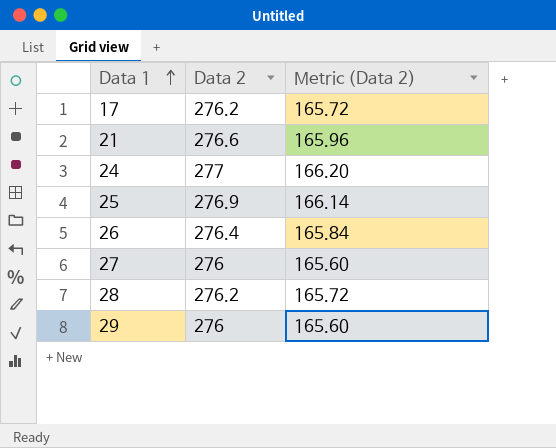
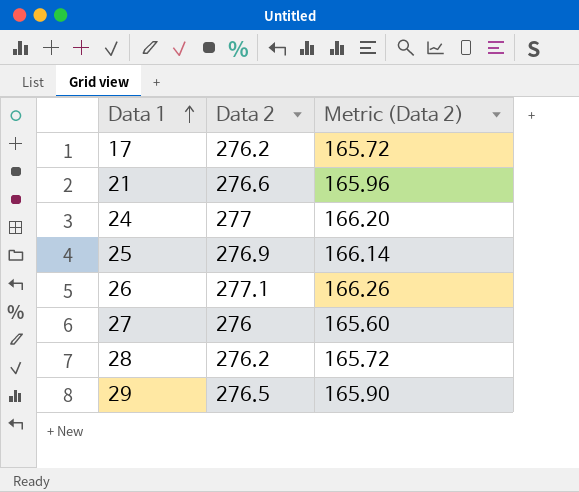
26 | Data 2: 276.4 -> 277.1
26 | Metric (Data 2): 165.84 -> 166.26
29 | Data 2: 276 -> 276.5
29 | Metric (Data 2): 165.60 -> 165.90

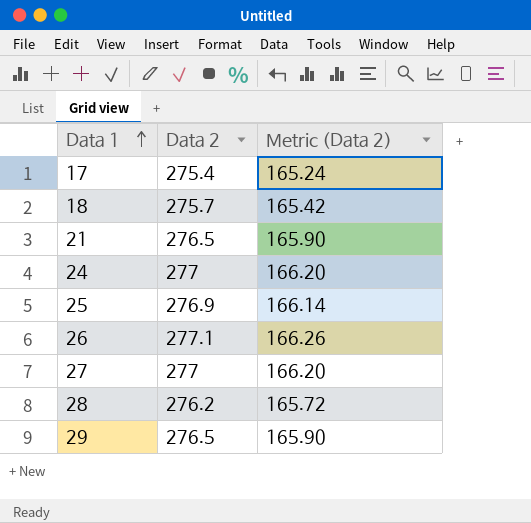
17 | Data 2: 276.2 -> 275.4
17 | Metric (Data 2): 165.72 -> 165.24
row 18: none -> 275.7 | 165.42
21 | Data 2: 276.6 -> 276.5
21 | Metric (Data 2): 165.96 -> 165.90
27 | Data 2: 276 -> 277
27 | Metric (Data 2): 165.60 -> 166.20

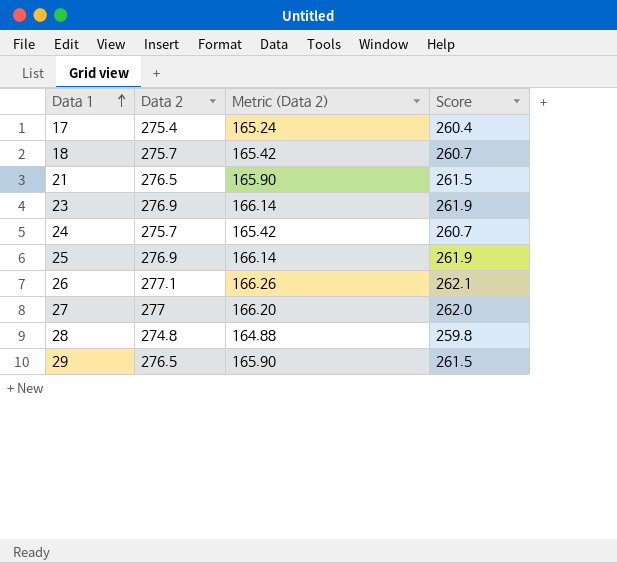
column Score | formula: none -> [Data 2] - 15
row 23: none -> 276.9 | 166.14 | 261.9
24 | Data 2: 277 -> 275.7
24 | Metric (Data 2): 166.20 -> 165.42
28 | Data 2: 276.2 -> 274.8
28 | Metric (Data 2): 165.72 -> 164.88

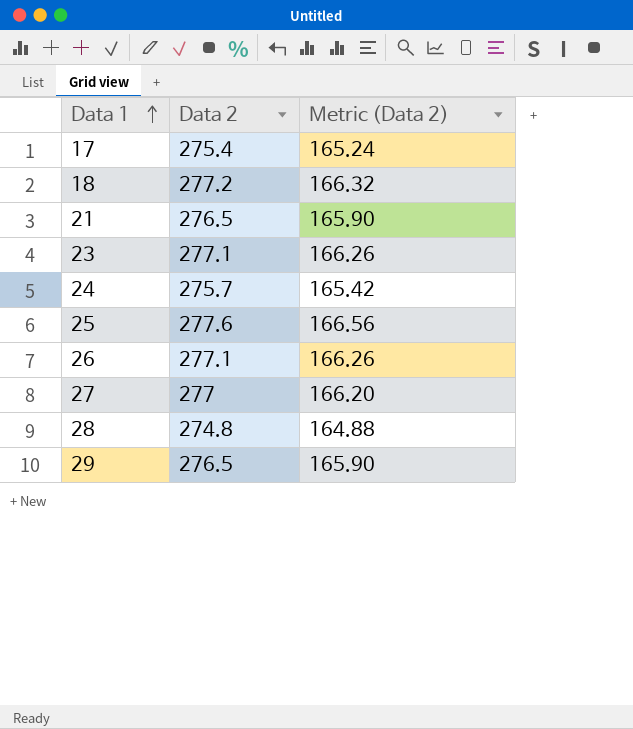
column Score | formula: [Data 2] - 15 -> none
18 | Data 2: 275.7 -> 277.2
18 | Metric (Data 2): 165.42 -> 166.32
23 | Data 2: 276.9 -> 277.1
23 | Metric (Data 2): 166.14 -> 166.26
25 | Data 2: 276.9 -> 277.6
25 | Metric (Data 2): 166.14 -> 166.56

